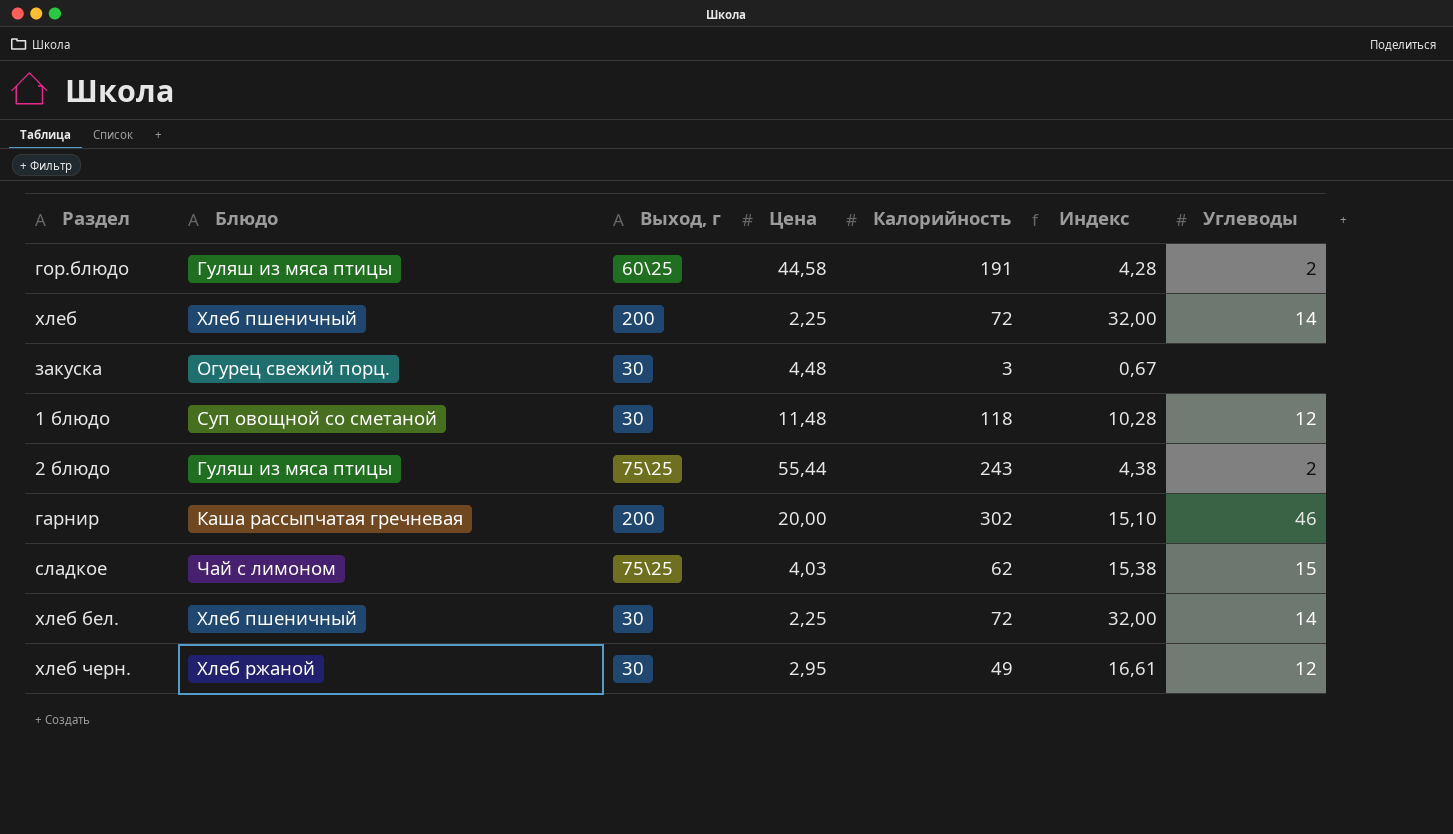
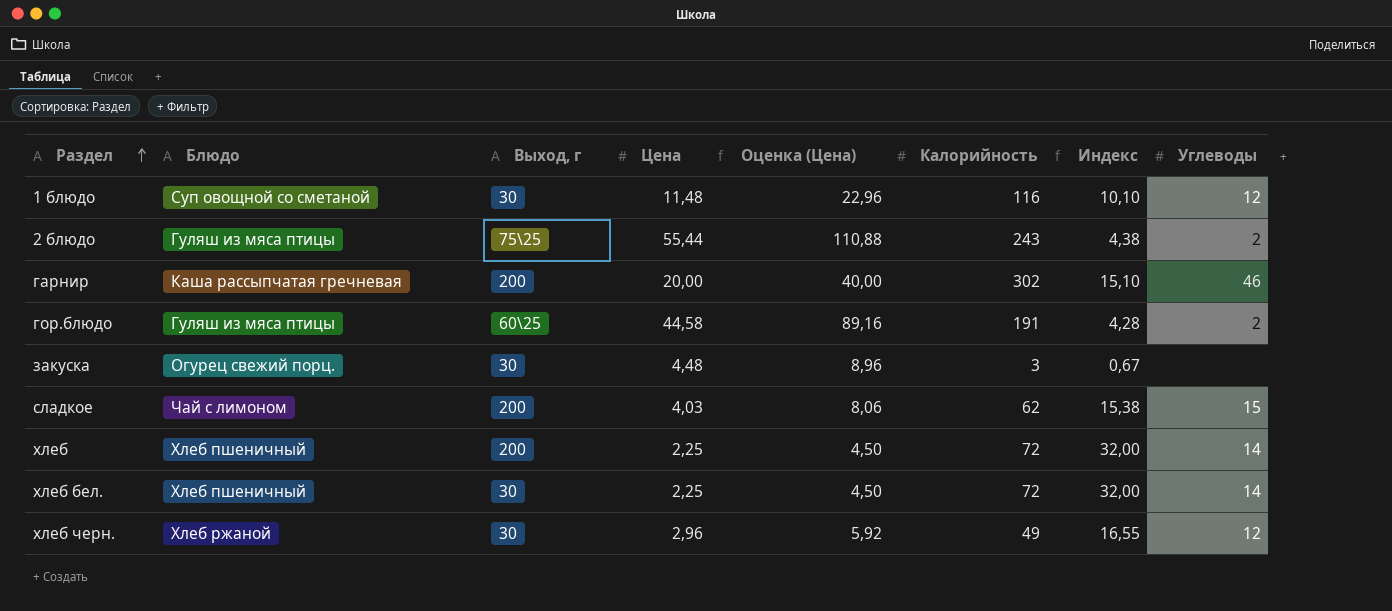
row order: none -> Раздел ascending
column Оценка (Цена) | formula: none -> [Цена] * 2
1 блюдо | Калорийность: 118 -> 116
1 блюдо | Индекс: 10,28 -> 10,10
сладкое | Выход, г: 75\25 -> 200
хлеб черн. | Цена: 2,95 -> 2,96
хлеб черн. | Индекс: 16,61 -> 16,55

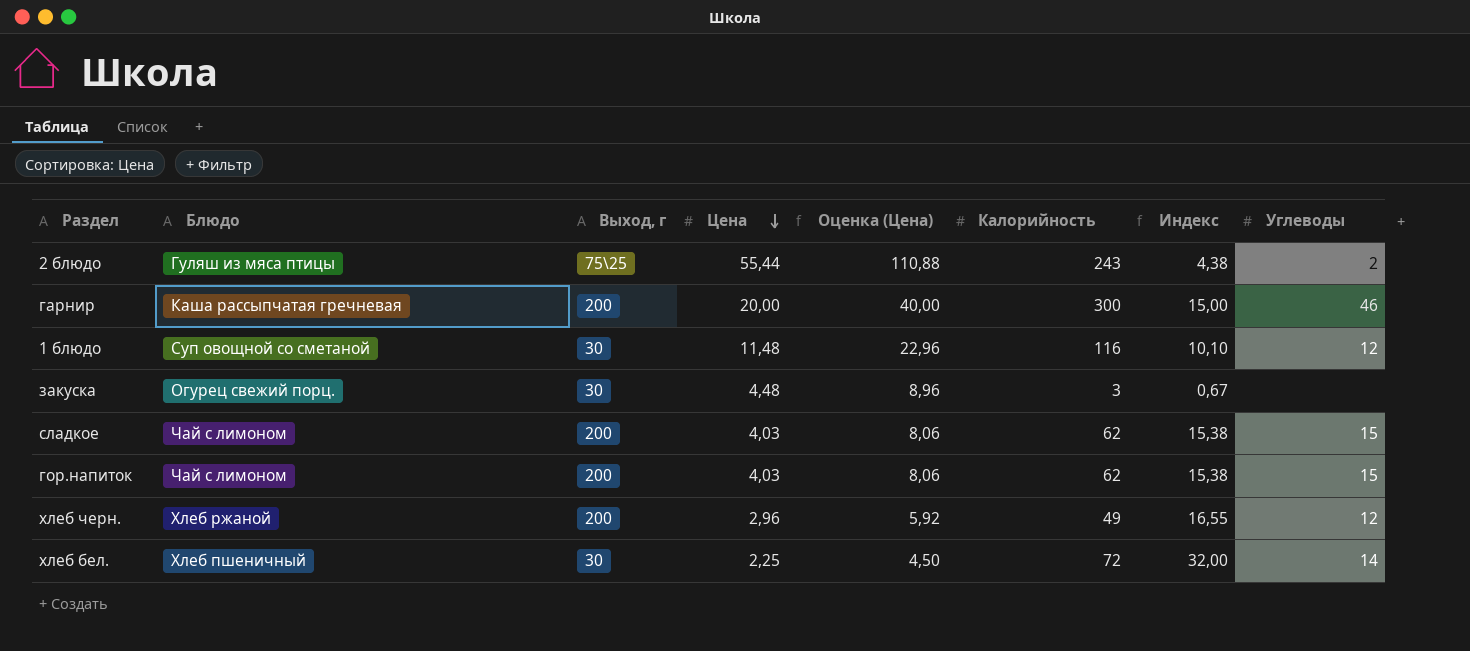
row order: Раздел ascending -> Цена descending
row гор.блюдо: Гуляш из мяса птицы | 60\25 | 44,58 | 89,16 | 191 | 4,28 | 2 -> none
row хлеб: Хлеб пшеничный | 200 | 2,25 | 4,50 | 72 | 32,00 | 14 -> none
гарнир | Калорийность: 302 -> 300
гарнир | Индекс: 15,10 -> 15,00
row гор.напиток: none -> Чай с лимоном | 200 | 4,03 | 8,06 | 62 | 15,38 | 15
хлеб черн. | Выход, г: 30 -> 200

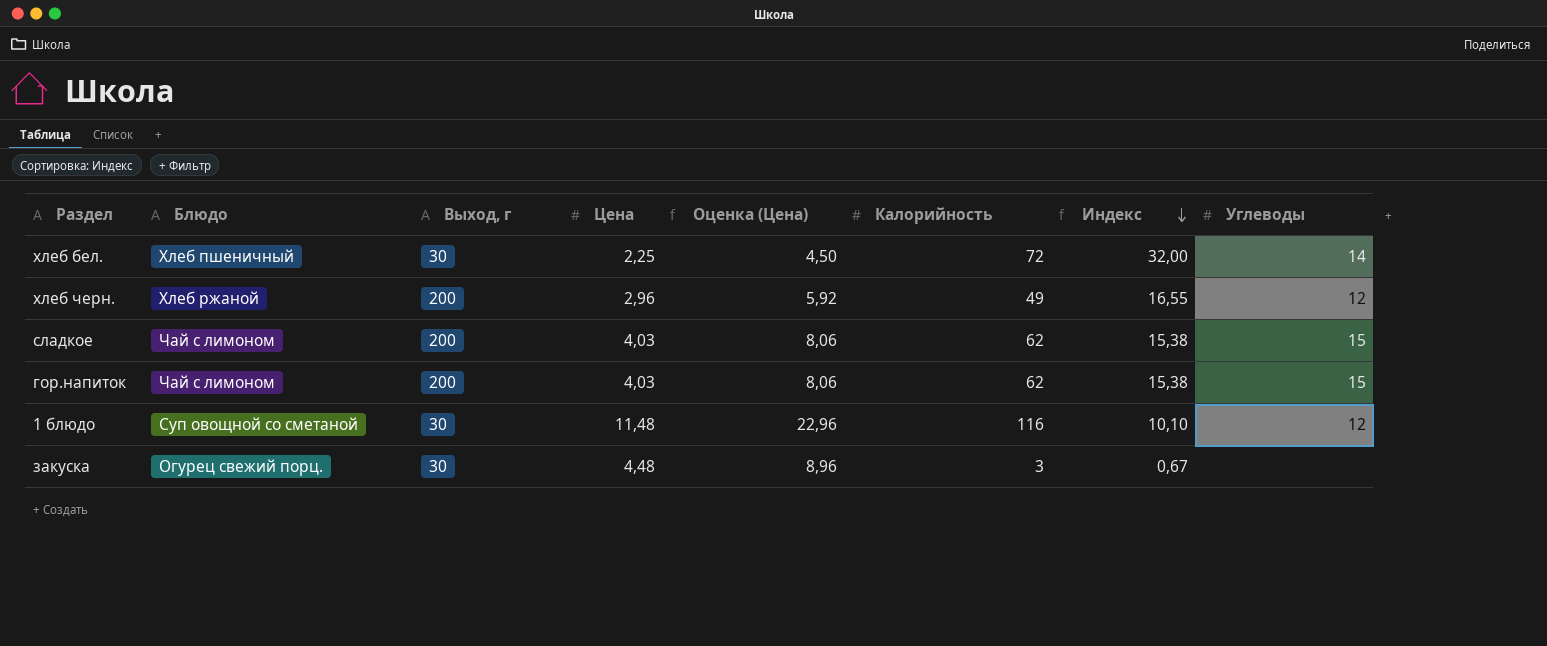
row order: Цена descending -> Индекс descending
row 2 блюдо: Гуляш из мяса птицы | 75\25 | 55,44 | 110,88 | 243 | 4,38 | 2 -> none
row гарнир: Каша рассыпчатая гречневая | 200 | 20,00 | 40,00 | 300 | 15,00 | 46 -> none

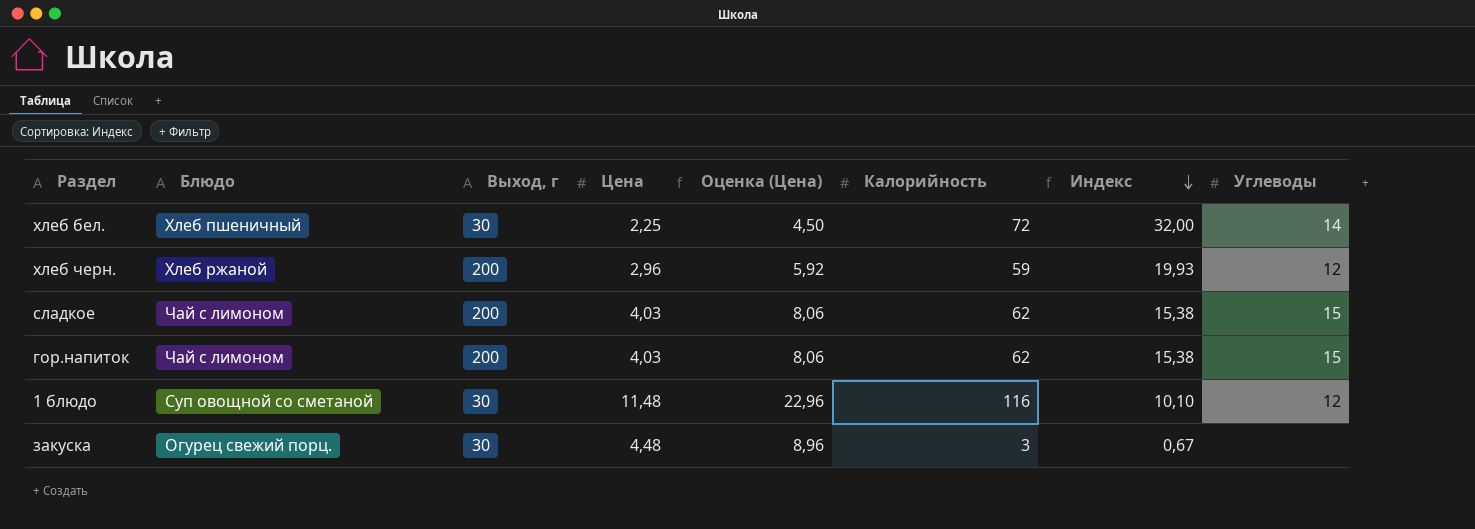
хлеб черн. | Калорийность: 49 -> 59
хлеб черн. | Индекс: 16,55 -> 19,93

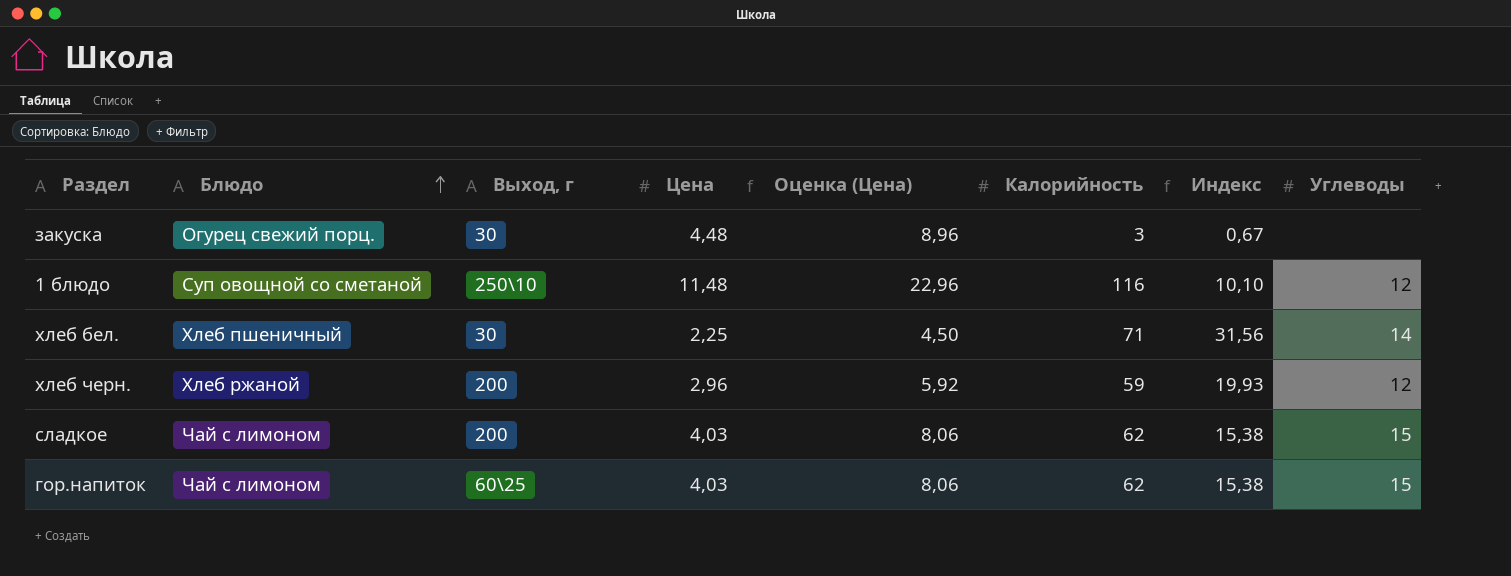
row order: Индекс descending -> Блюдо ascending
1 блюдо | Выход, г: 30 -> 250\10
хлеб бел. | Калорийность: 72 -> 71
хлеб бел. | Индекс: 32,00 -> 31,56
гор.напиток | Выход, г: 200 -> 60\25

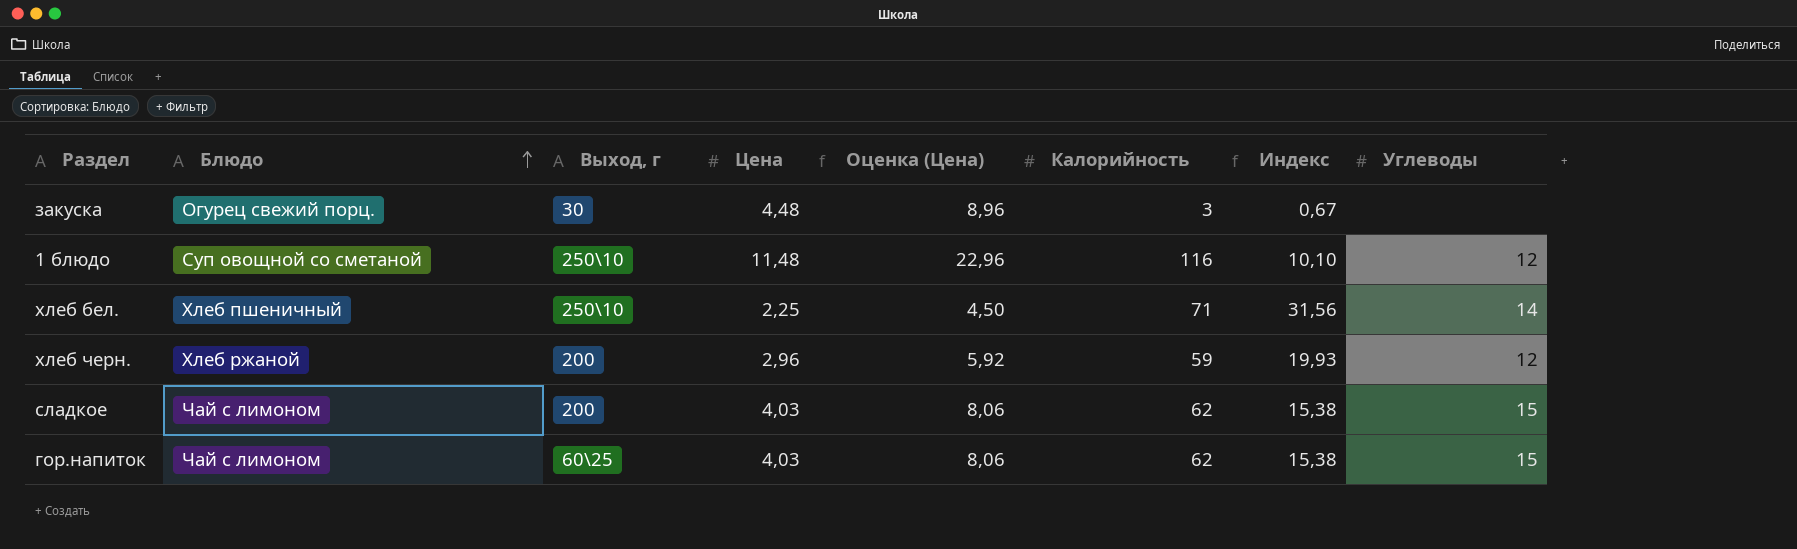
хлеб бел. | Выход, г: 30 -> 250\10

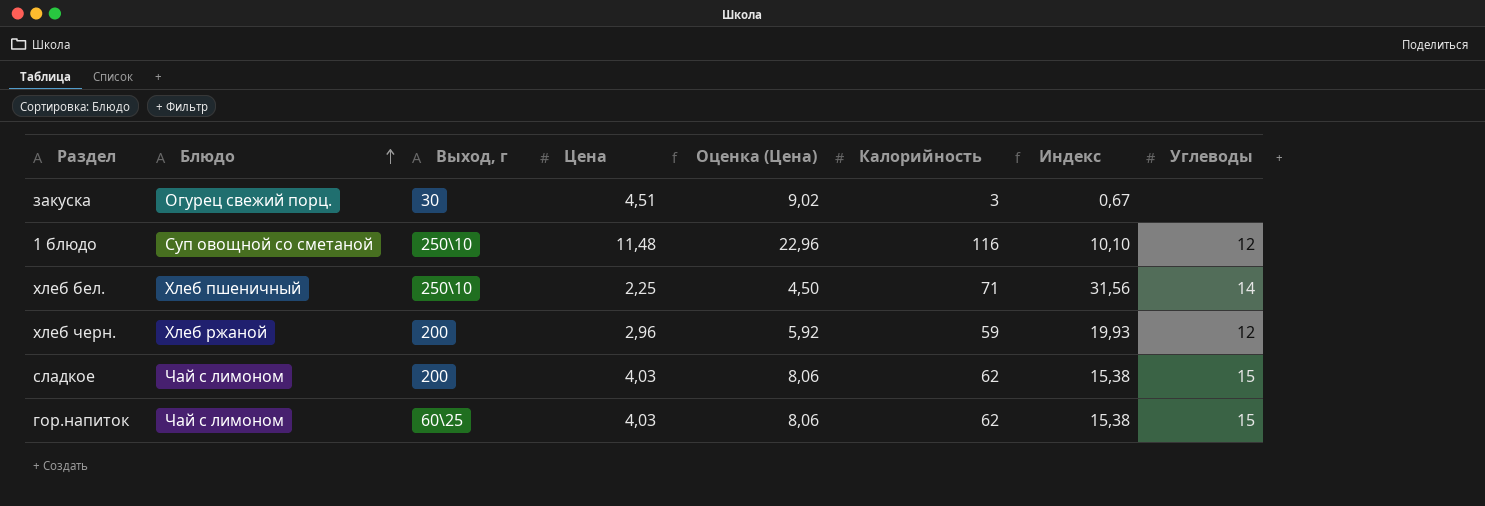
закуска | Цена: 4,48 -> 4,51
закуска | Оценка (Цена): 8,96 -> 9,02

